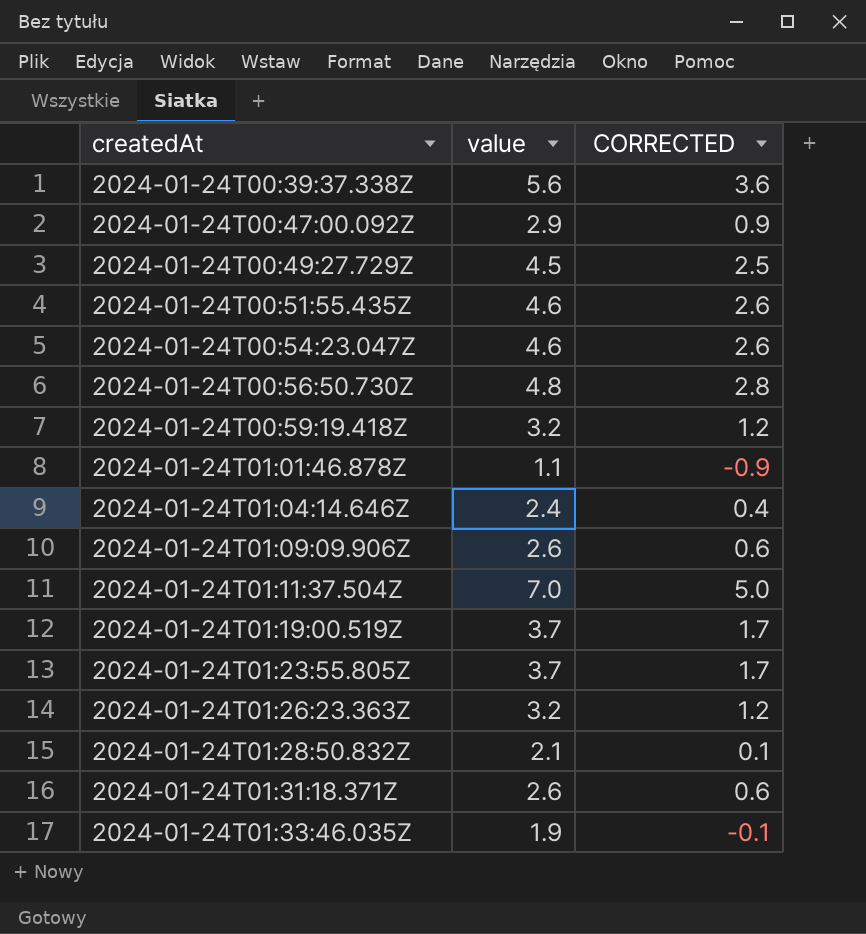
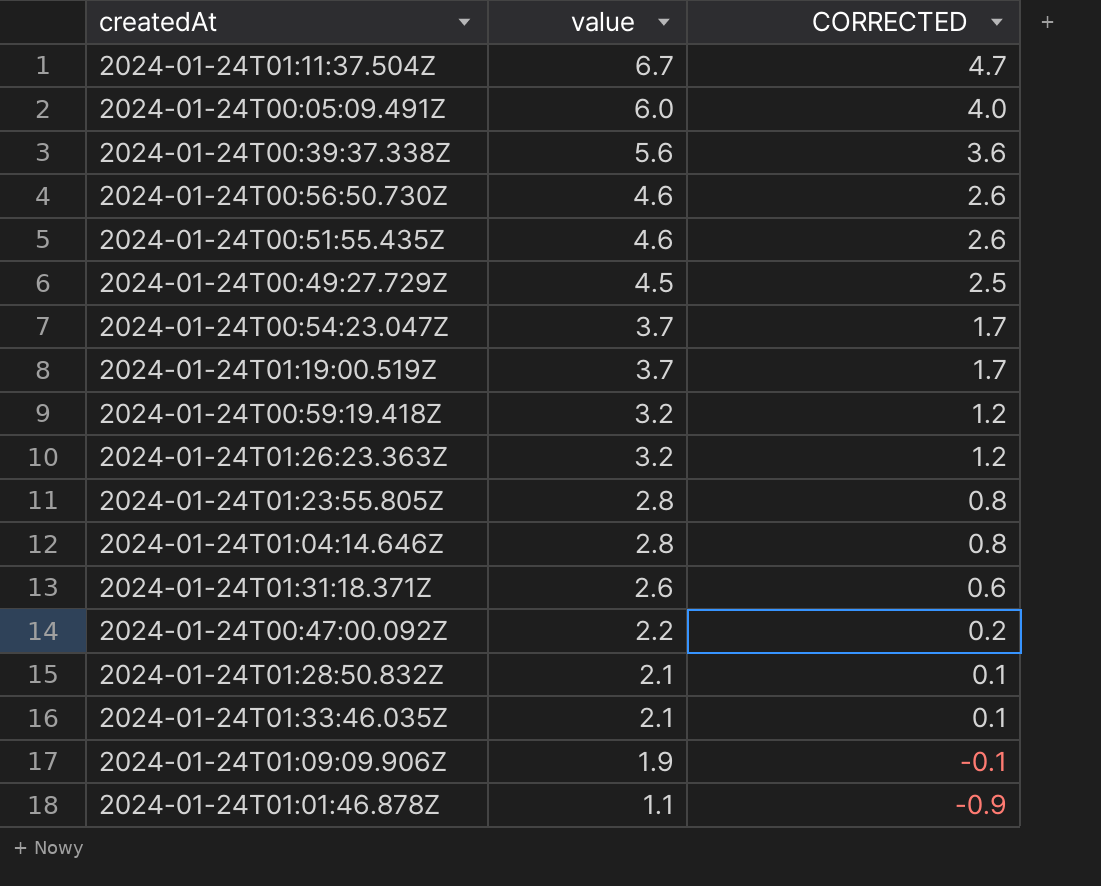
row order: createdAt ascending -> value descending
2024-01-24T01:11:37.504Z | value: 7.0 -> 6.7
2024-01-24T01:11:37.504Z | CORRECTED: 5.0 -> 4.7
row 2024-01-24T00:05:09.491Z: none -> 6.0 | 4.0
2024-01-24T00:56:50.730Z | value: 4.8 -> 4.6
2024-01-24T00:56:50.730Z | CORRECTED: 2.8 -> 2.6
2024-01-24T00:54:23.047Z | value: 4.6 -> 3.7
2024-01-24T00:54:23.047Z | CORRECTED: 2.6 -> 1.7
2024-01-24T01:23:55.805Z | value: 3.7 -> 2.8
2024-01-24T01:23:55.805Z | CORRECTED: 1.7 -> 0.8
2024-01-24T01:04:14.646Z | value: 2.4 -> 2.8
2024-01-24T01:04:14.646Z | CORRECTED: 0.4 -> 0.8
2024-01-24T00:47:00.092Z | value: 2.9 -> 2.2
2024-01-24T00:47:00.092Z | CORRECTED: 0.9 -> 0.2
2024-01-24T01:33:46.035Z | value: 1.9 -> 2.1
2024-01-24T01:33:46.035Z | CORRECTED: -0.1 -> 0.1
2024-01-24T01:09:09.906Z | value: 2.6 -> 1.9
2024-01-24T01:09:09.906Z | CORRECTED: 0.6 -> -0.1

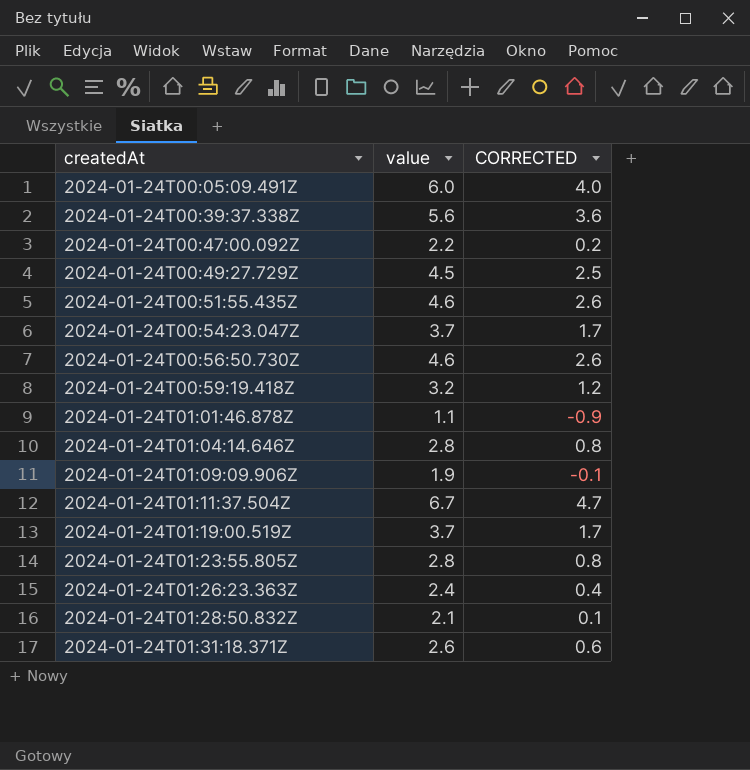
row order: value descending -> createdAt ascending
row 2024-01-24T01:33:46.035Z: 2.1 | 0.1 -> none
2024-01-24T01:26:23.363Z | value: 3.2 -> 2.4
2024-01-24T01:26:23.363Z | CORRECTED: 1.2 -> 0.4

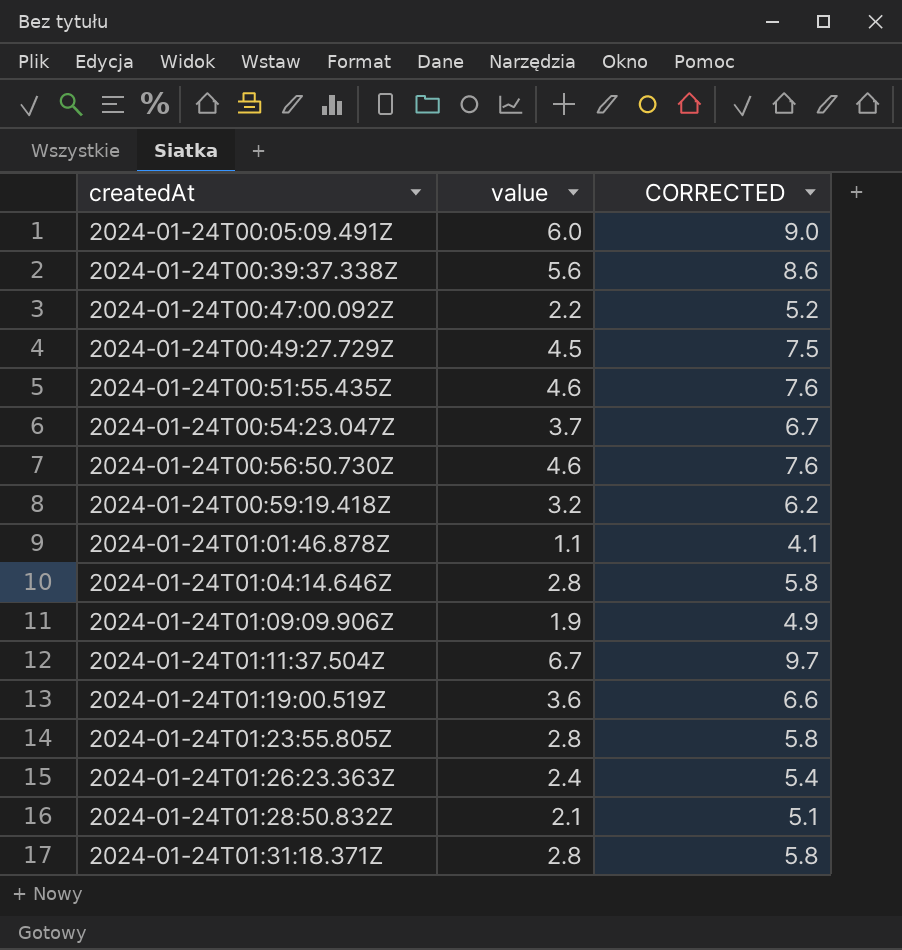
column CORRECTED | formula: [value] - 2 -> [value] + 3
2024-01-24T01:19:00.519Z | value: 3.7 -> 3.6
2024-01-24T01:31:18.371Z | value: 2.6 -> 2.8

